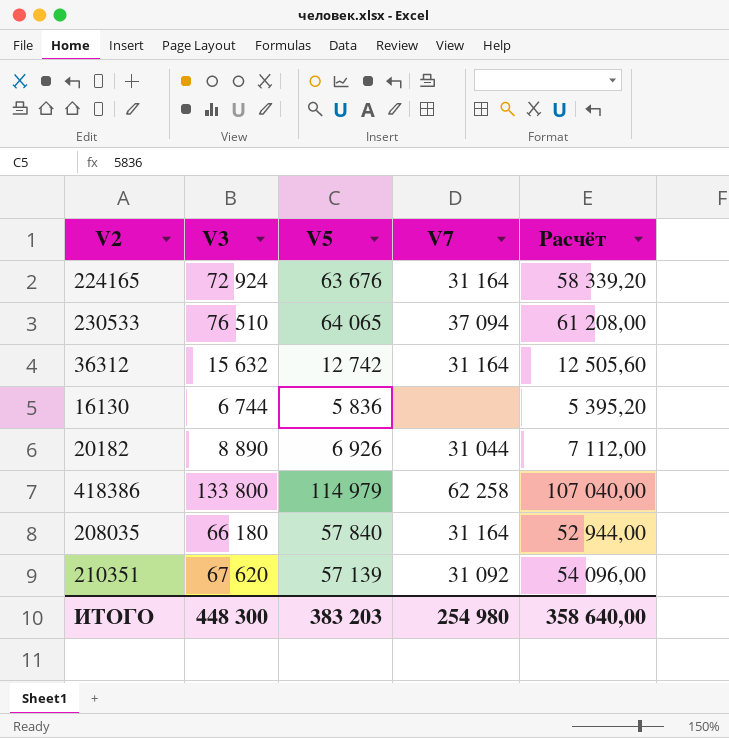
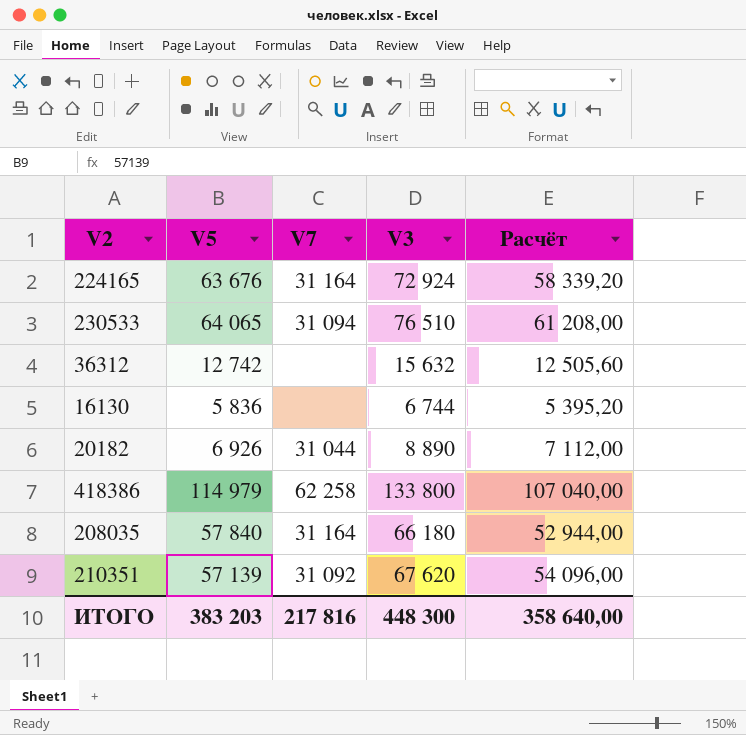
column V3 | position: 2 -> 4
230533 | V7: 37 094 -> 31 094
36312 | V7: 31 164 -> none
ИТОГО | V7: 254 980 -> 217 816

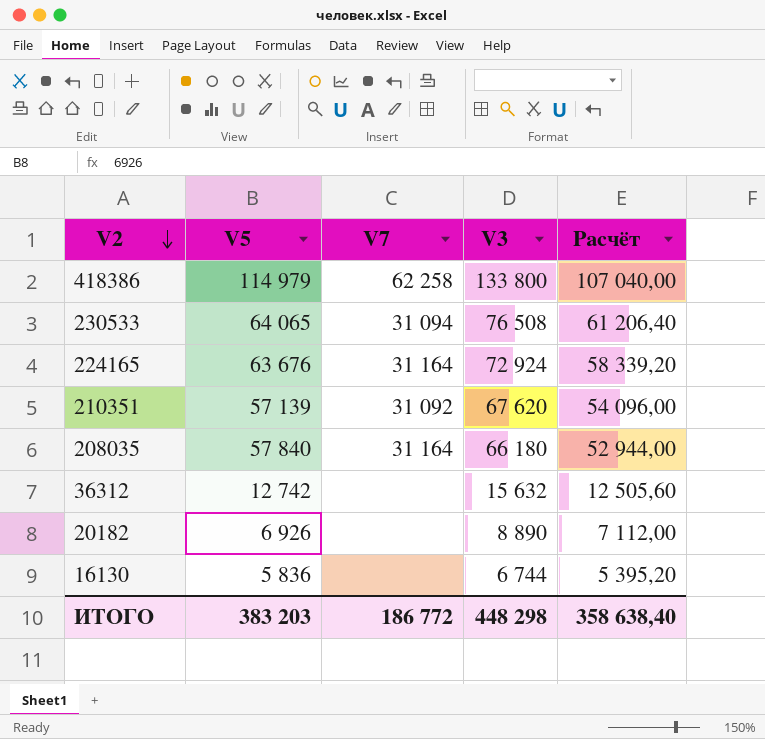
row order: none -> V2 descending
230533 | V3: 76 510 -> 76 508
230533 | Расчёт: 61 208,00 -> 61 206,40
20182 | V7: 31 044 -> none
ИТОГО | V7: 217 816 -> 186 772
ИТОГО | V3: 448 300 -> 448 298
ИТОГО | Расчёт: 358 640,00 -> 358 638,40

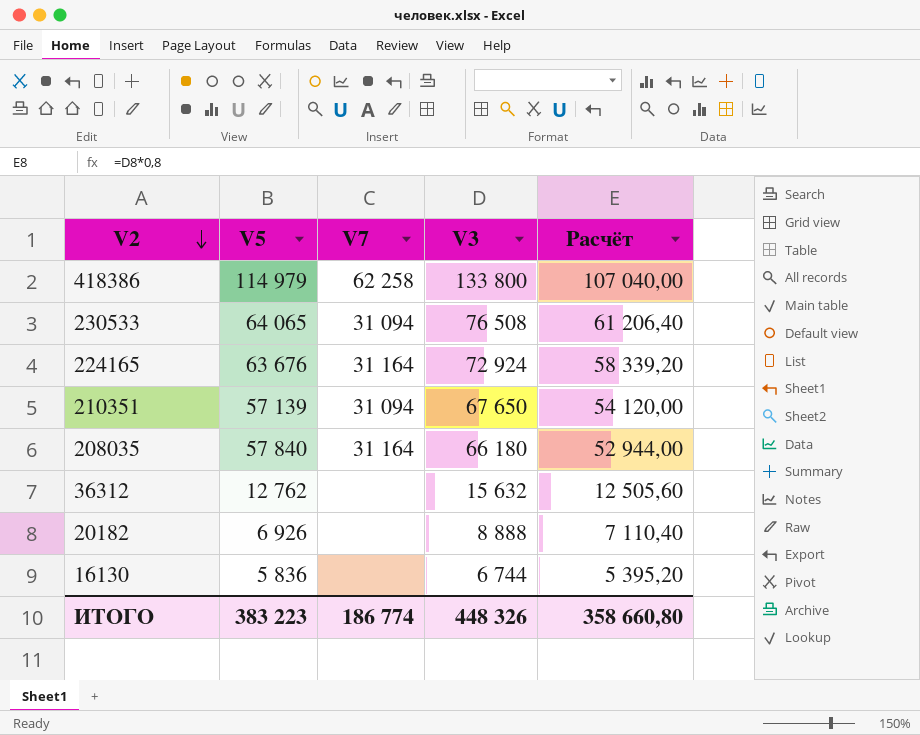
210351 | V7: 31 092 -> 31 094
210351 | V3: 67 620 -> 67 650
210351 | Расчёт: 54 096,00 -> 54 120,00
36312 | V5: 12 742 -> 12 762
20182 | V3: 8 890 -> 8 888
20182 | Расчёт: 7 112,00 -> 7 110,40
ИТОГО | V5: 383 203 -> 383 223
ИТОГО | V7: 186 772 -> 186 774
ИТОГО | V3: 448 298 -> 448 326
ИТОГО | Расчёт: 358 638,40 -> 358 660,80

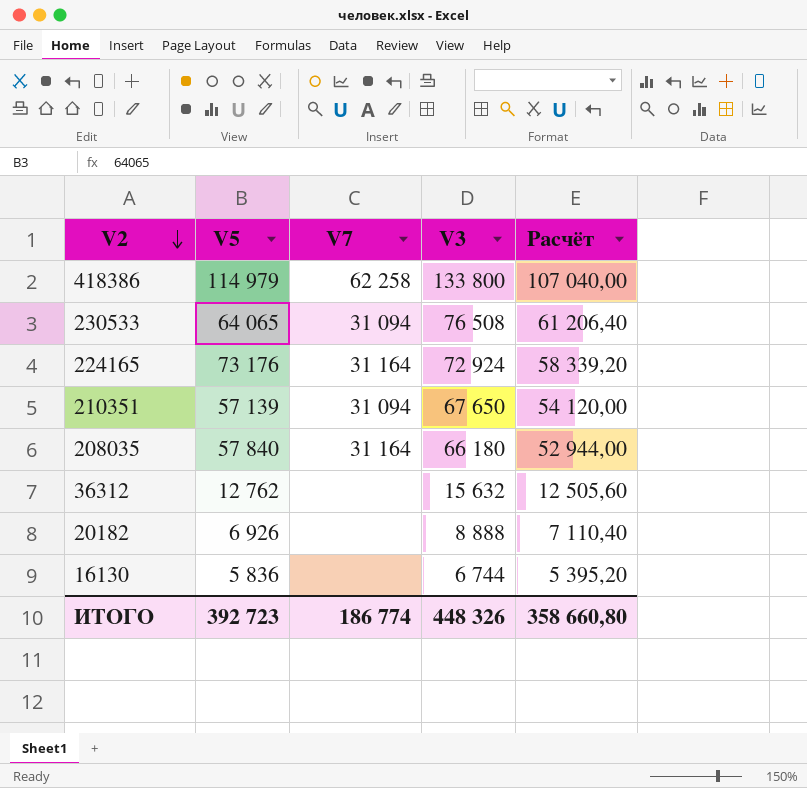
224165 | V5: 63 676 -> 73 176
ИТОГО | V5: 383 223 -> 392 723

